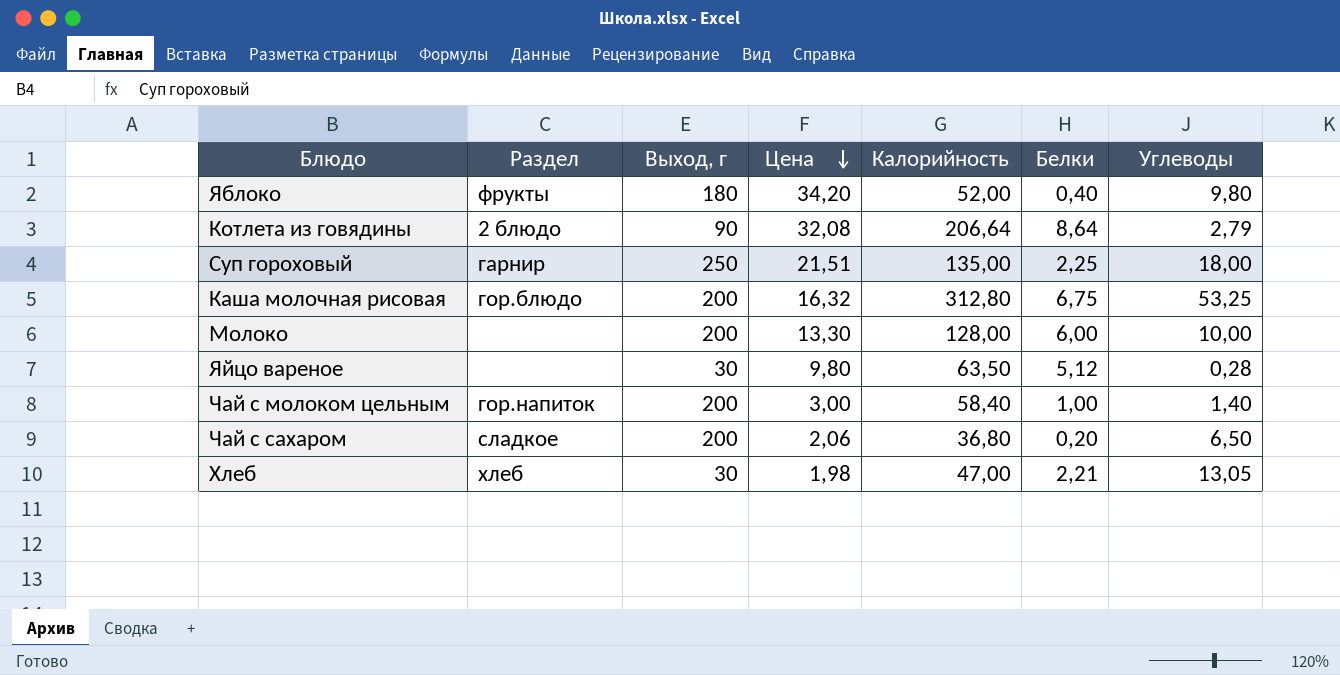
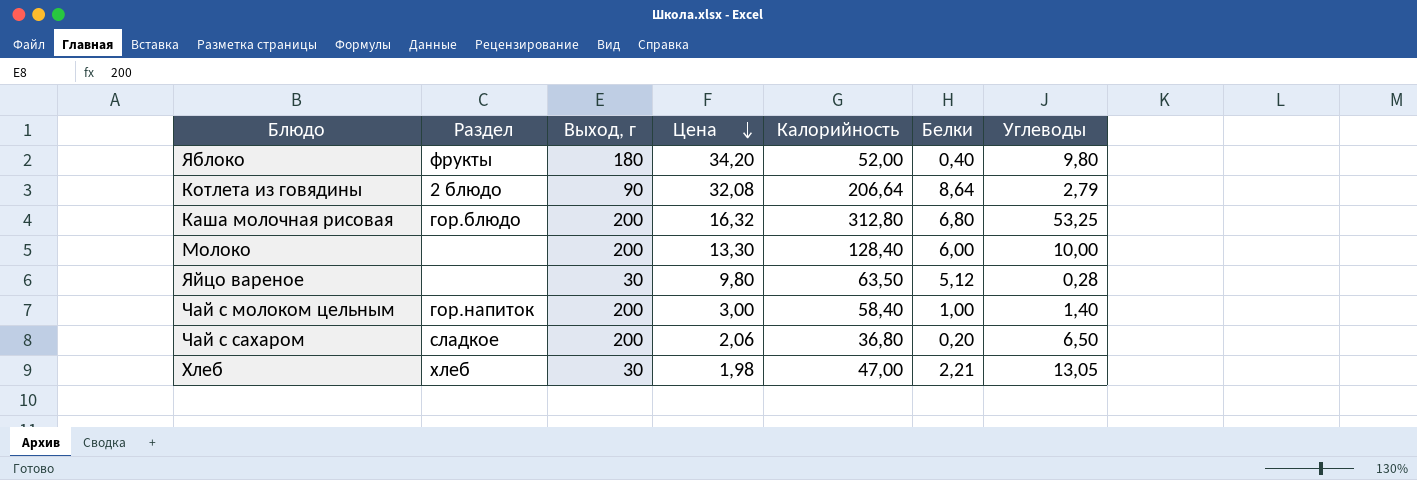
row Суп гороховый: гарнир | 250 | 21,51 | 135,00 | 2,25 | 18,00 -> none
Каша молочная рисовая | Белки: 6,75 -> 6,80
Молоко | Калорийность: 128,00 -> 128,40

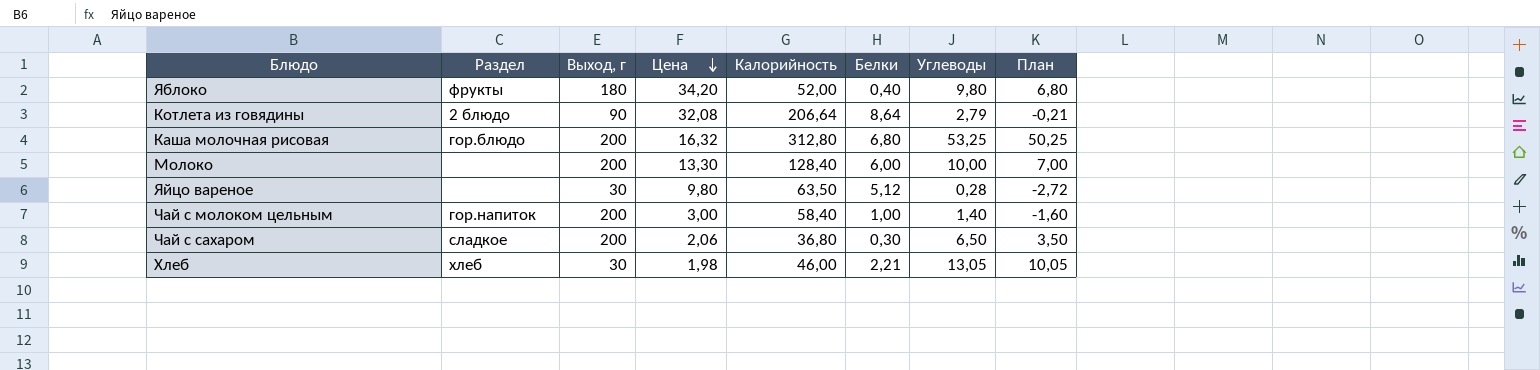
column План | formula: none -> [Углеводы] - 3
Чай с сахаром | Белки: 0,20 -> 0,30
Хлеб | Калорийность: 47,00 -> 46,00

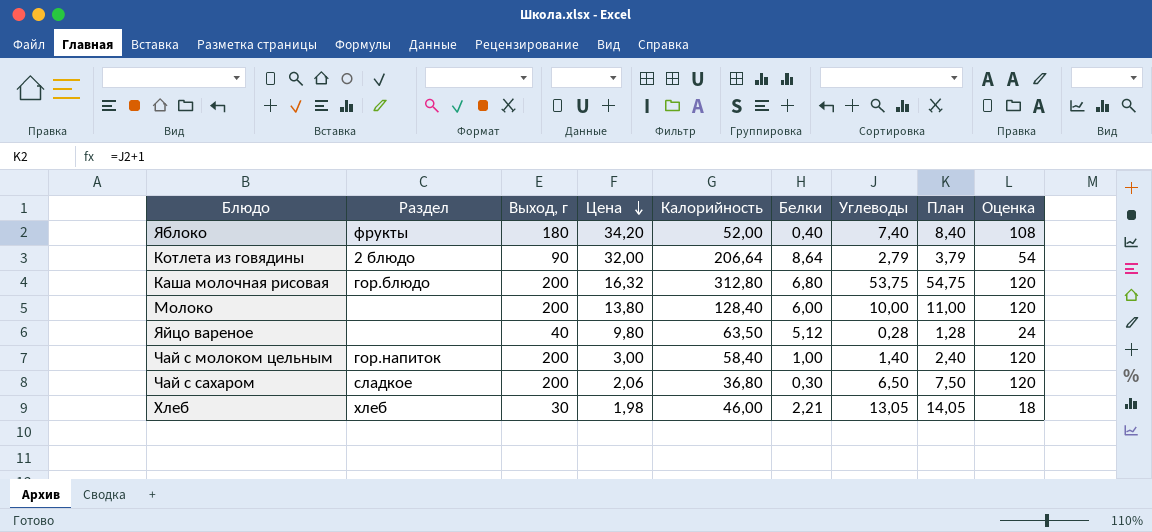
column План | formula: [Углеводы] - 3 -> [Углеводы] + 1
column Оценка | formula: none -> [Выход, г] * 0,6
Яблоко | Углеводы: 9,80 -> 7,40
Котлета из говядины | Цена: 32,08 -> 32,00
Каша молочная рисовая | Углеводы: 53,25 -> 53,75
Молоко | Цена: 13,30 -> 13,80
Яйцо вареное | Выход, г: 30 -> 40

